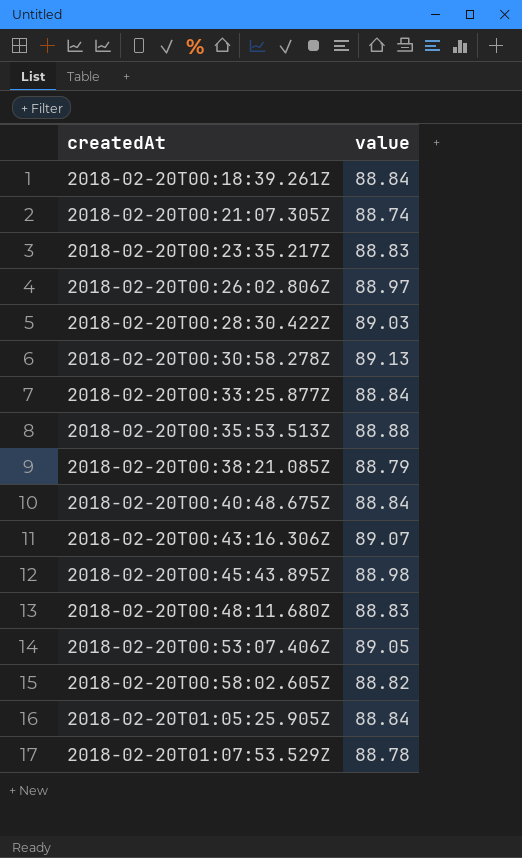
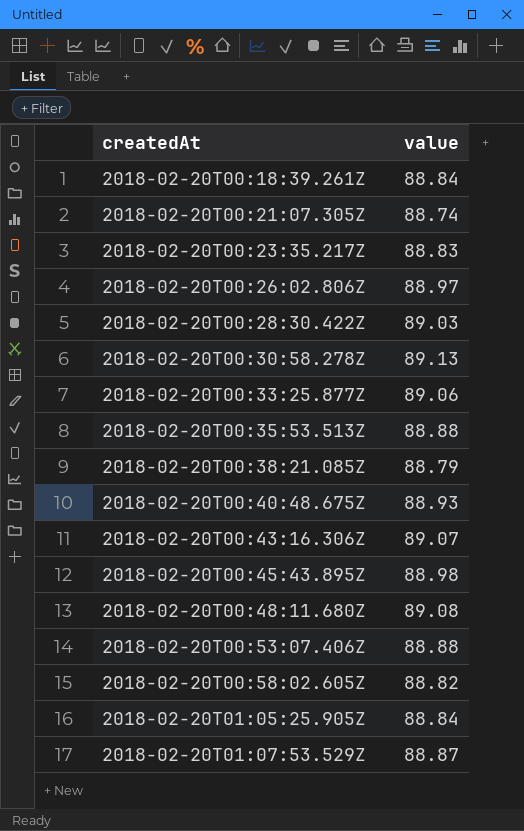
2018-02-20T00:33:25.877Z | value: 88.84 -> 89.06
2018-02-20T00:40:48.675Z | value: 88.84 -> 88.93
2018-02-20T00:48:11.680Z | value: 88.83 -> 89.08
2018-02-20T00:53:07.406Z | value: 89.05 -> 88.88
2018-02-20T01:07:53.529Z | value: 88.78 -> 88.87

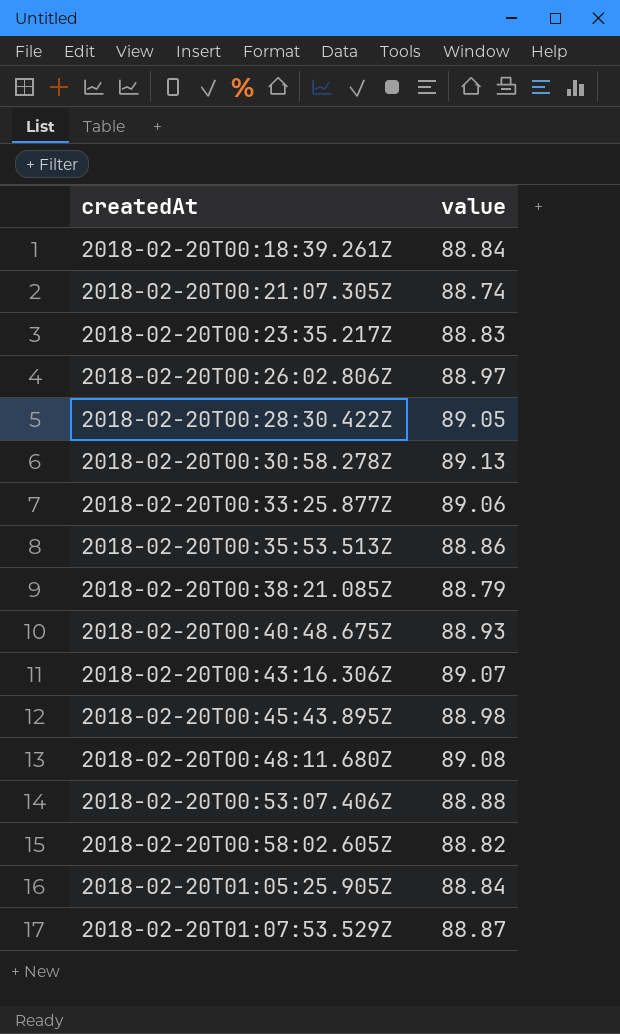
2018-02-20T00:28:30.422Z | value: 89.03 -> 89.05
2018-02-20T00:35:53.513Z | value: 88.88 -> 88.86

